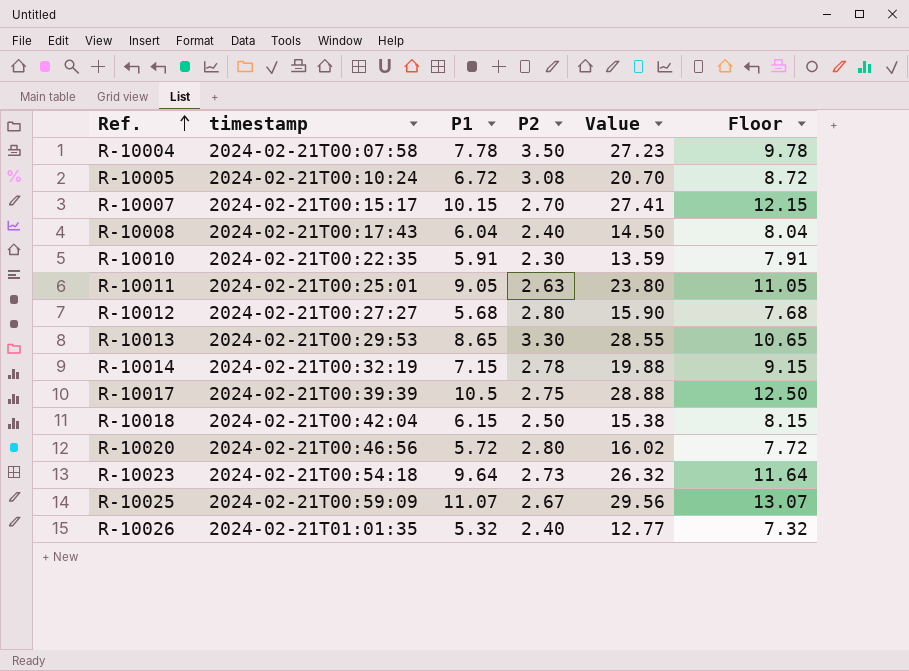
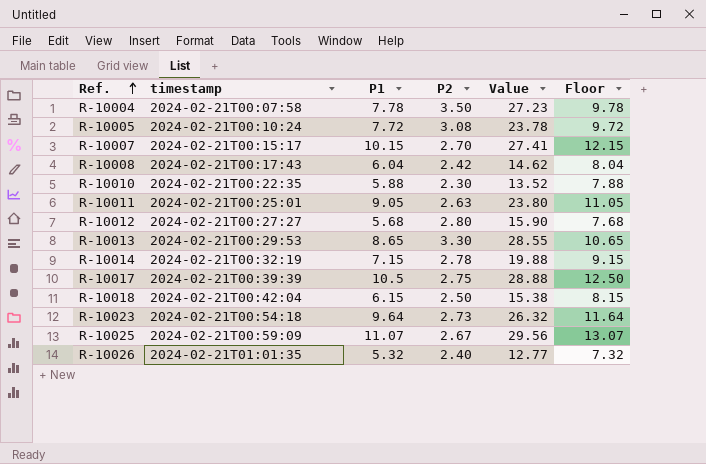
row R-10020: 2024-02-21T00:46:56 | 5.72 | 2.80 | 16.02 | 7.72 -> none
R-10005 | P1: 6.72 -> 7.72
R-10005 | Value: 20.70 -> 23.78
R-10005 | Floor: 8.72 -> 9.72
R-10008 | P2: 2.40 -> 2.42
R-10008 | Value: 14.50 -> 14.62
R-10010 | P1: 5.91 -> 5.88
R-10010 | Value: 13.59 -> 13.52
R-10010 | Floor: 7.91 -> 7.88

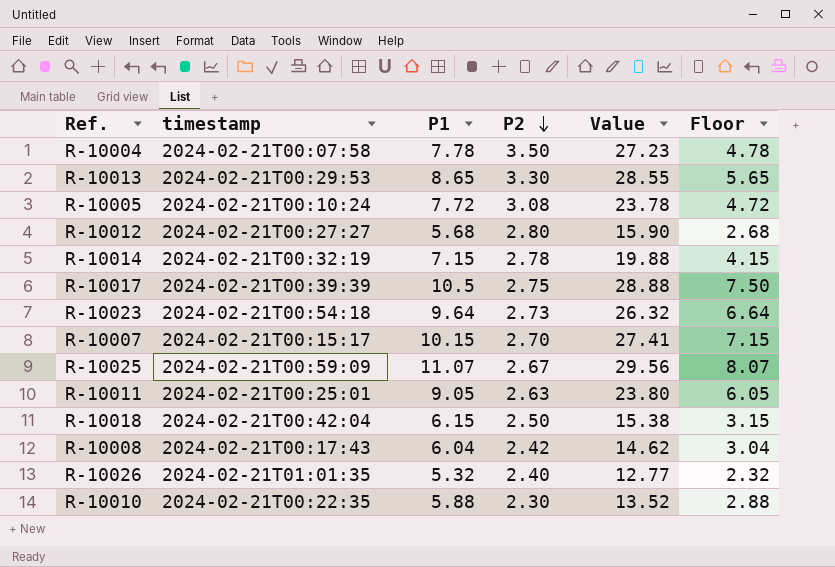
row order: Ref. ascending -> P2 descending
column Floor | formula: [P1] + 2 -> [P1] - 3

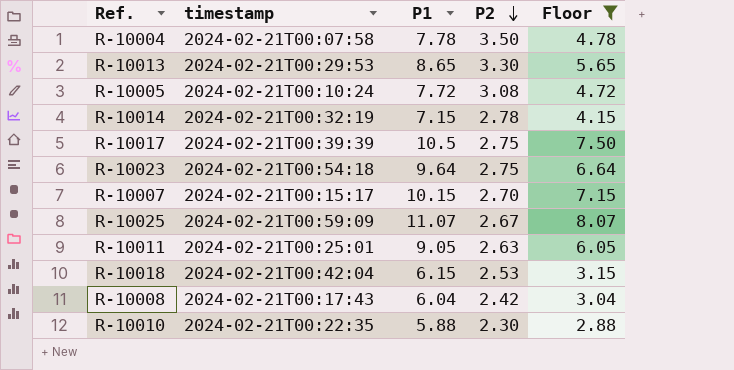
filter: none -> Floor >= 2.88
column Value | formula: [P1] * [P2] -> none
R-10023 | P2: 2.73 -> 2.75
R-10018 | P2: 2.50 -> 2.53

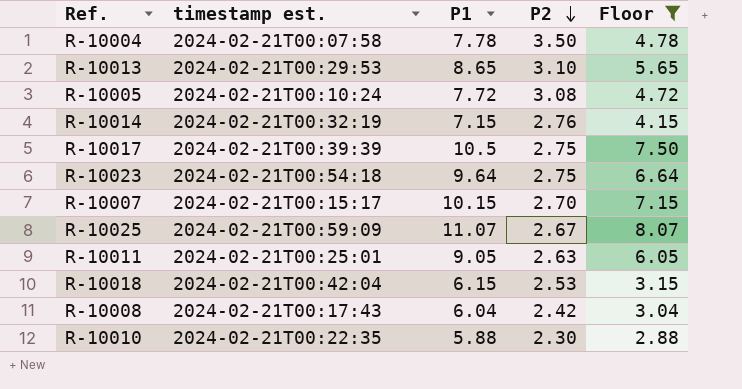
column name: timestamp -> timestamp est.
R-10013 | P2: 3.30 -> 3.10
R-10014 | P2: 2.78 -> 2.76

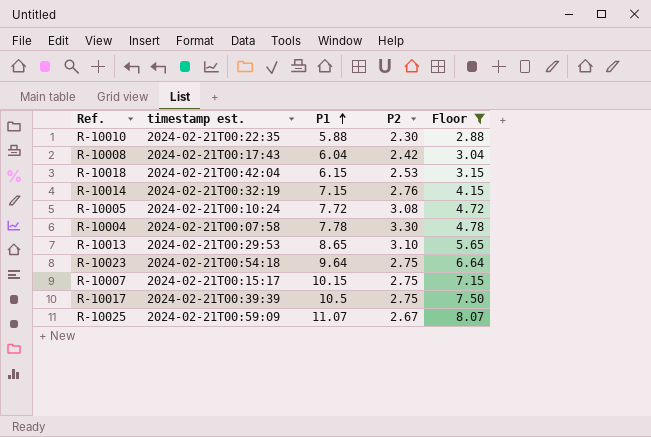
row order: P2 descending -> P1 ascending
row R-10011: 2024-02-21T00:25:01 | 9.05 | 2.63 | 6.05 -> none
R-10004 | P2: 3.50 -> 3.30
R-10007 | P2: 2.70 -> 2.75

